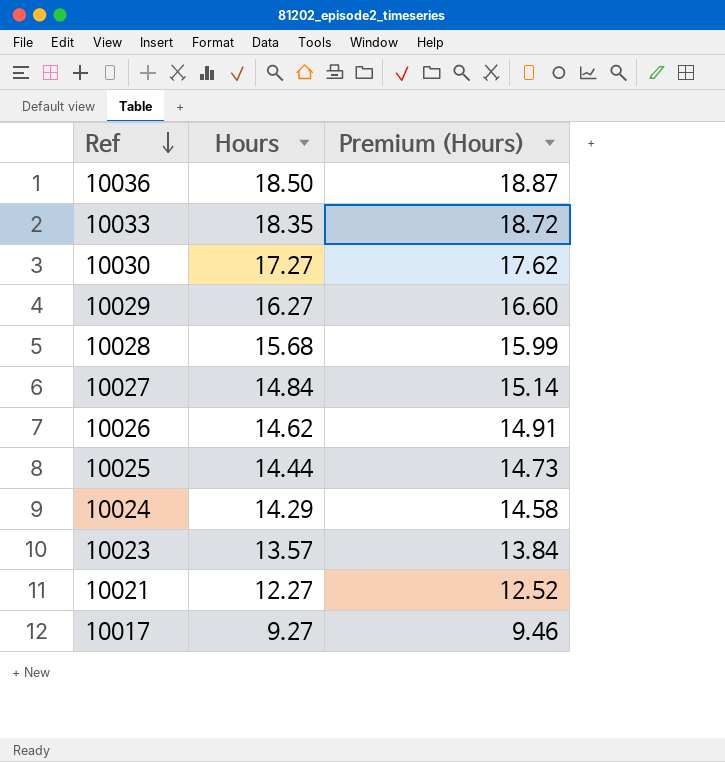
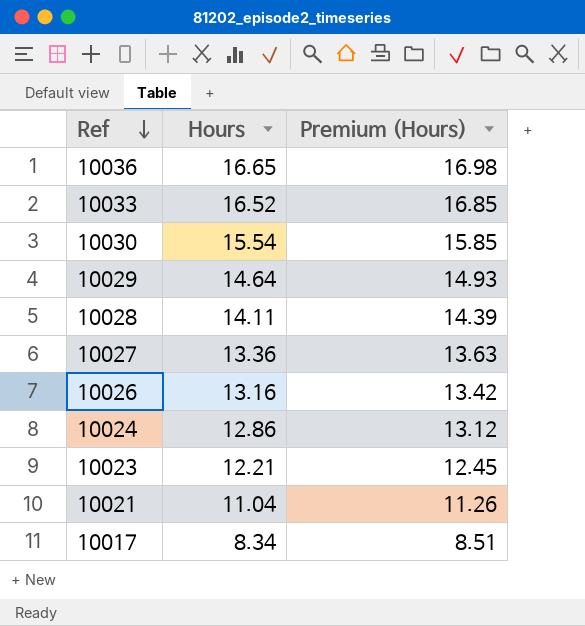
row 10025: 14.44 | 14.73 -> none
10036 | Hours: 18.50 -> 16.65
10036 | Premium (Hours): 18.87 -> 16.98
10033 | Hours: 18.35 -> 16.52
10033 | Premium (Hours): 18.72 -> 16.85
10030 | Hours: 17.27 -> 15.54
10030 | Premium (Hours): 17.62 -> 15.85
10029 | Hours: 16.27 -> 14.64
10029 | Premium (Hours): 16.60 -> 14.93
10028 | Hours: 15.68 -> 14.11
10028 | Premium (Hours): 15.99 -> 14.39
10027 | Hours: 14.84 -> 13.36
10027 | Premium (Hours): 15.14 -> 13.63
10026 | Hours: 14.62 -> 13.16
10026 | Premium (Hours): 14.91 -> 13.42
10024 | Hours: 14.29 -> 12.86
10024 | Premium (Hours): 14.58 -> 13.12
10023 | Hours: 13.57 -> 12.21
10023 | Premium (Hours): 13.84 -> 12.45
10021 | Hours: 12.27 -> 11.04
10021 | Premium (Hours): 12.52 -> 11.26
10017 | Hours: 9.27 -> 8.34
10017 | Premium (Hours): 9.46 -> 8.51

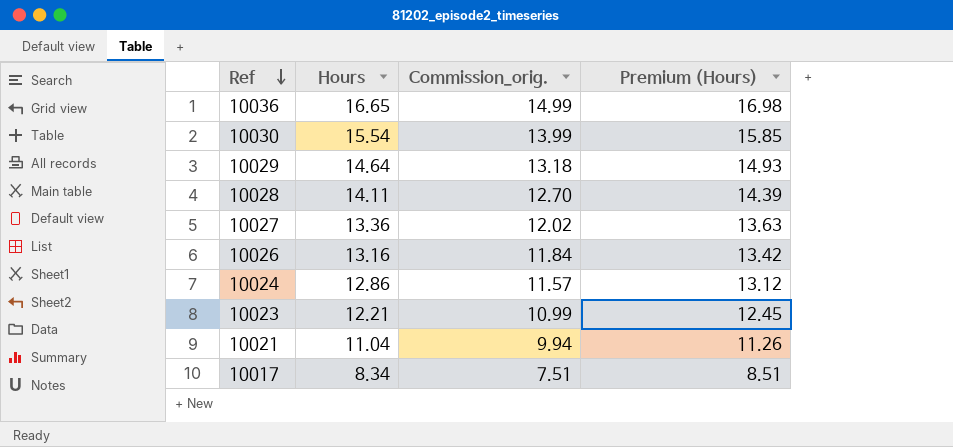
column Commission_orig. | formula: none -> [Hours] * 0.9
row 10033: 16.52 | 16.85 -> none

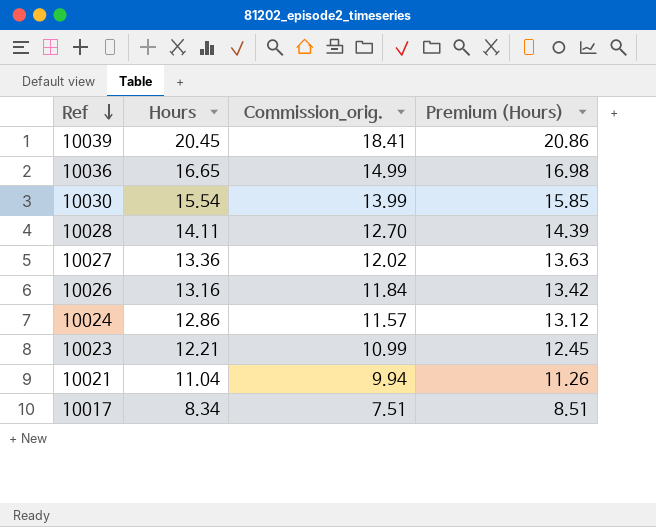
row 10029: 14.64 | 13.18 | 14.93 -> none
row 10039: none -> 20.45 | 18.41 | 20.86

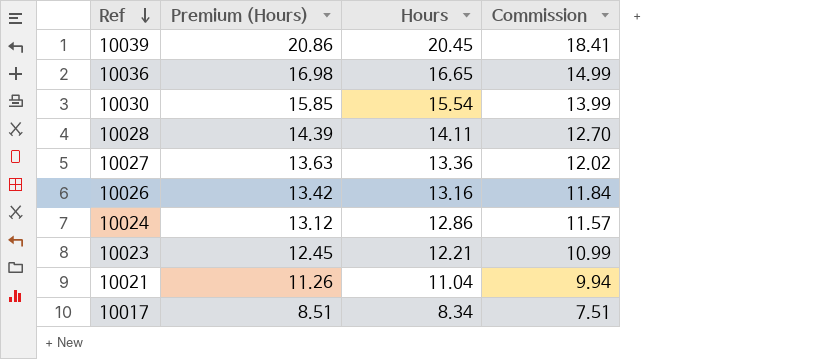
column Premium (Hours) | position: 4 -> 2
column name: Commission_orig. -> Commission

